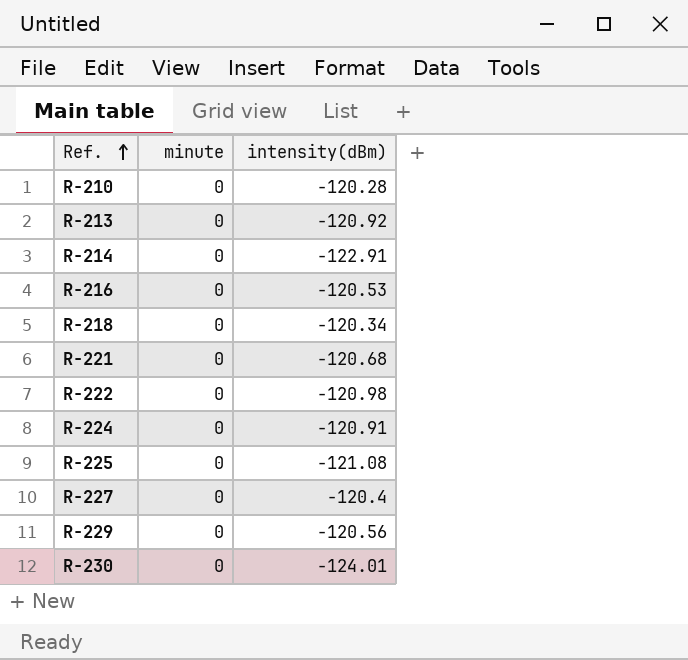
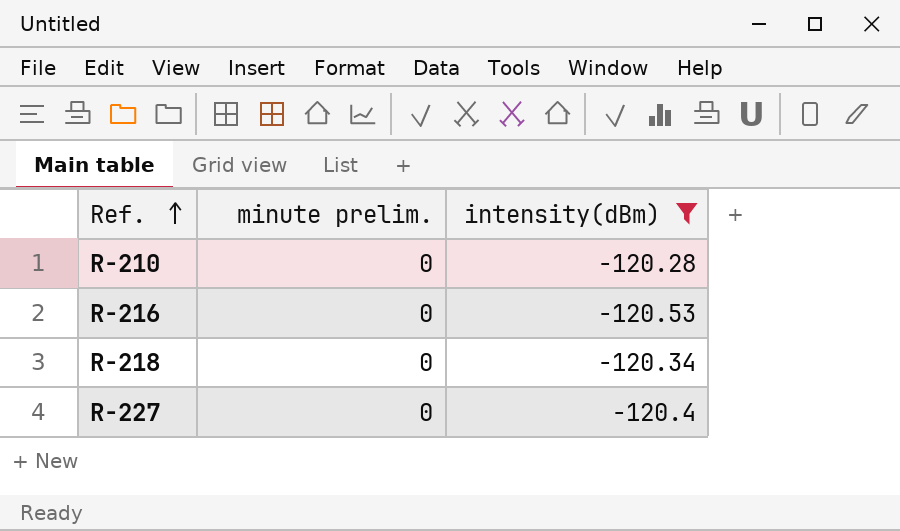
filter: none -> intensity(dBm) >= -120.53
column name: minute -> minute prelim.

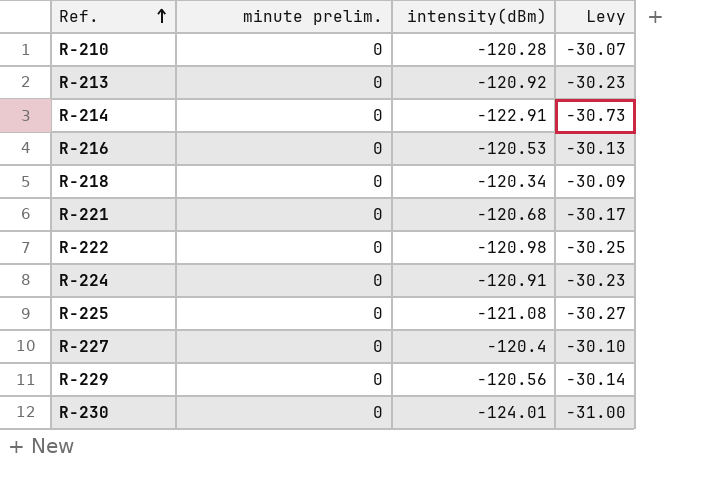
filter: intensity(dBm) >= -120.53 -> none
column Levy | formula: none -> [intensity(dBm)] * 0.25

